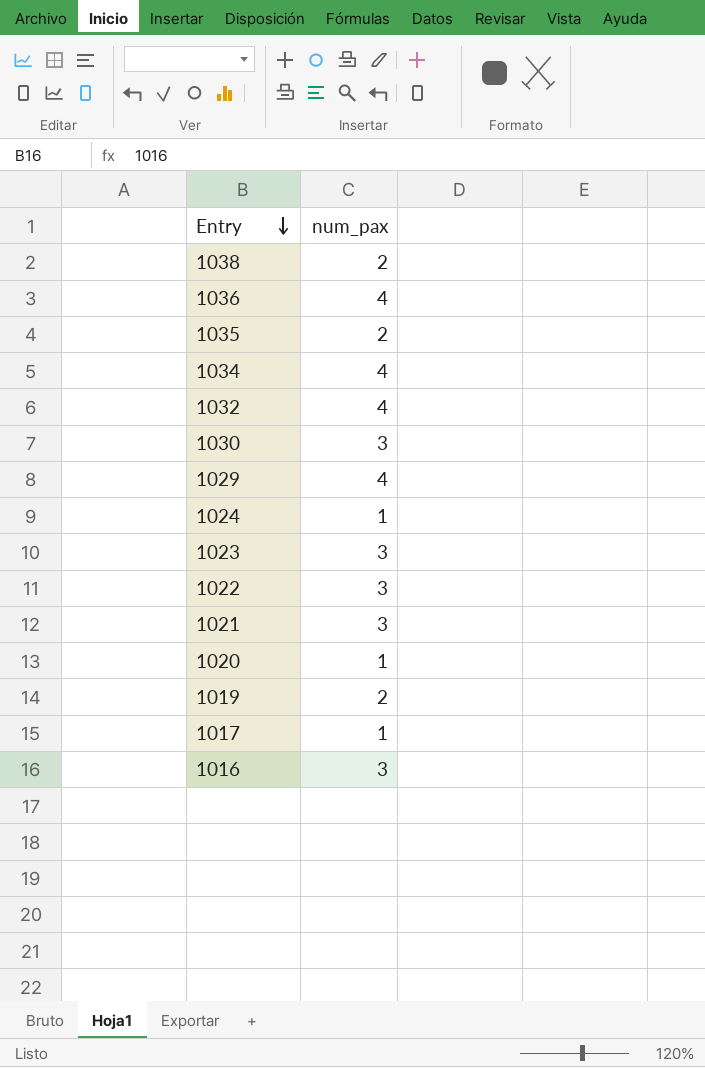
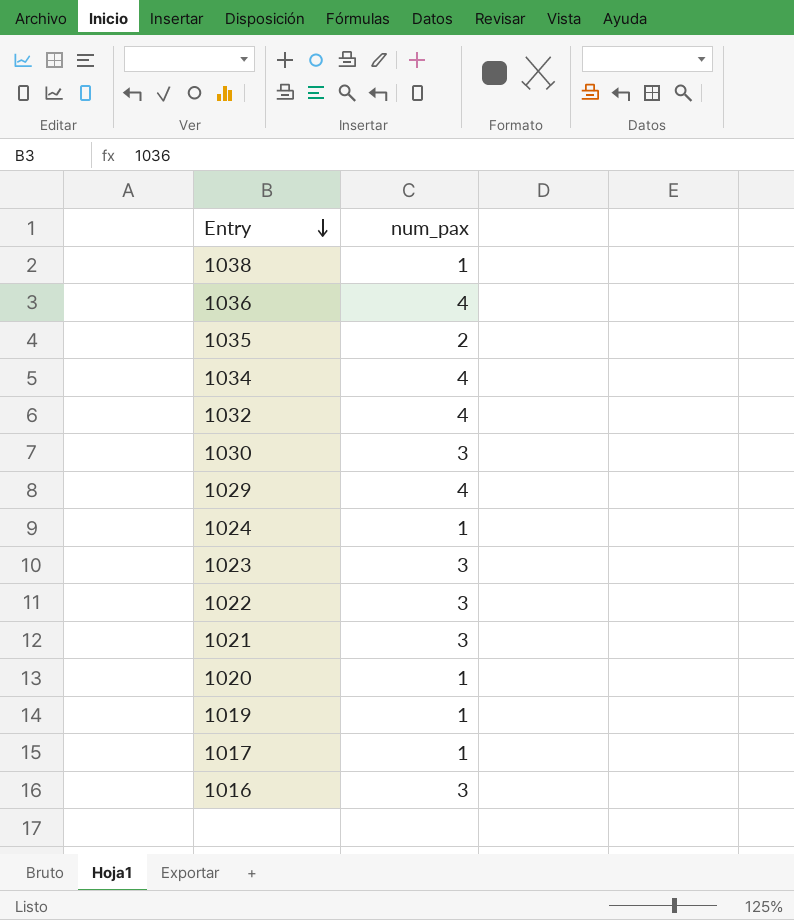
1038 | num_pax: 2 -> 1
1019 | num_pax: 2 -> 1

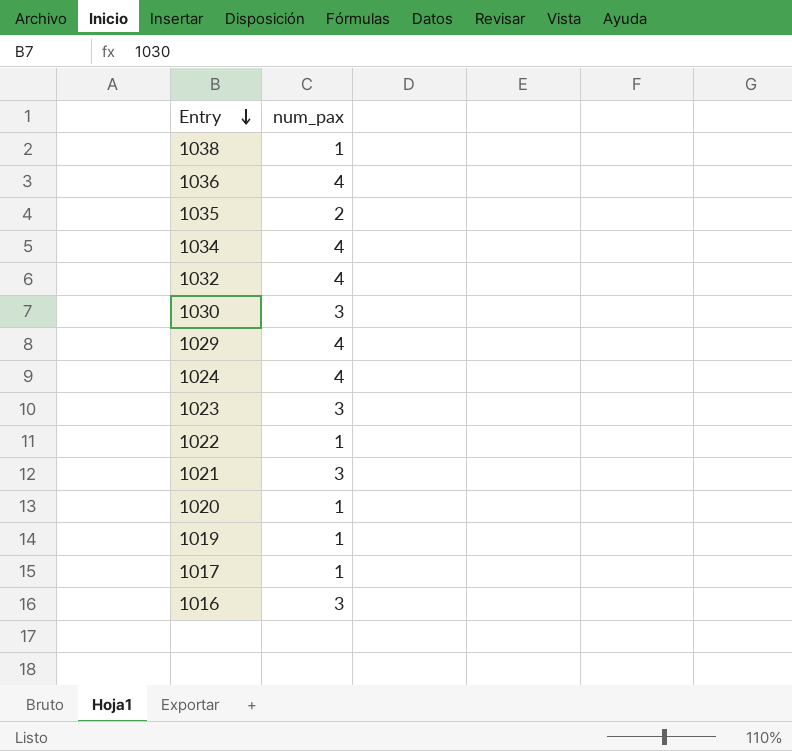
1024 | num_pax: 1 -> 4
1022 | num_pax: 3 -> 1

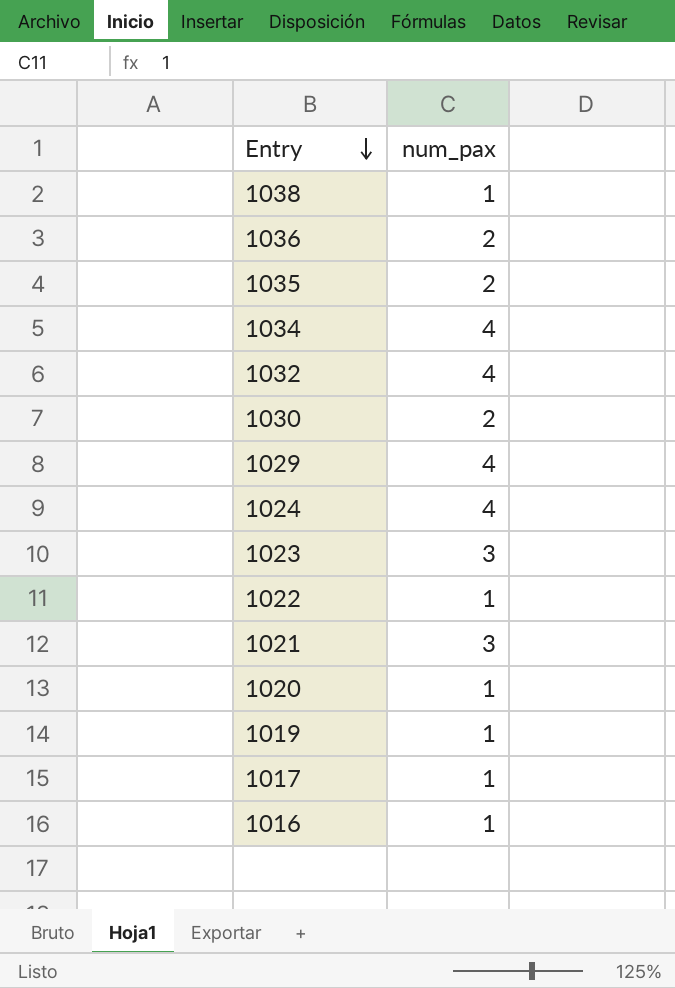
1036 | num_pax: 4 -> 2
1030 | num_pax: 3 -> 2
1016 | num_pax: 3 -> 1

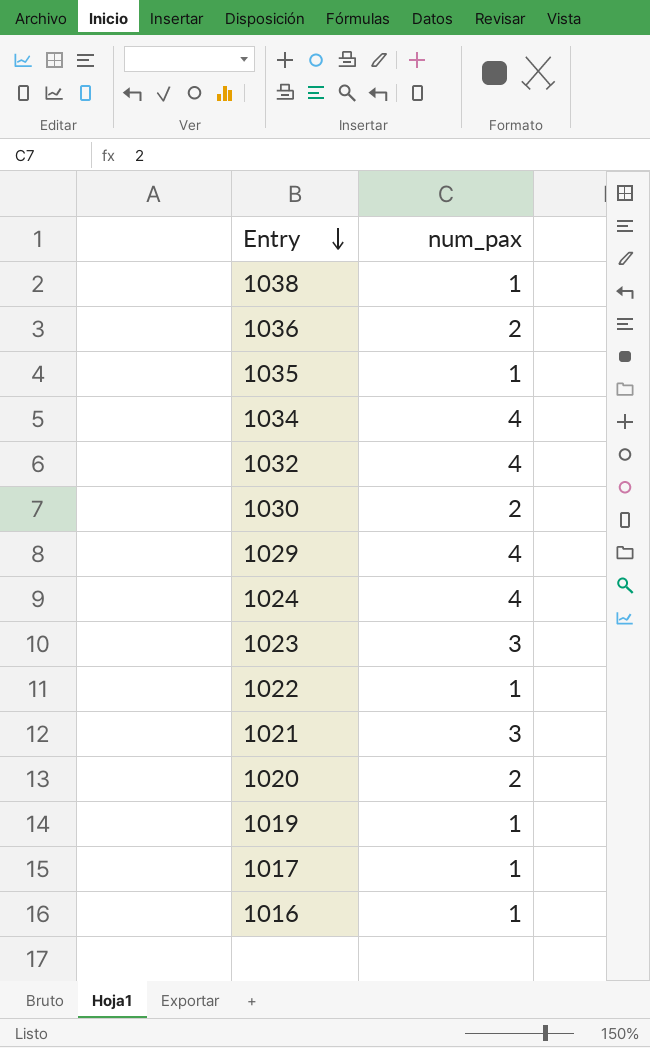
1035 | num_pax: 2 -> 1
1020 | num_pax: 1 -> 2

